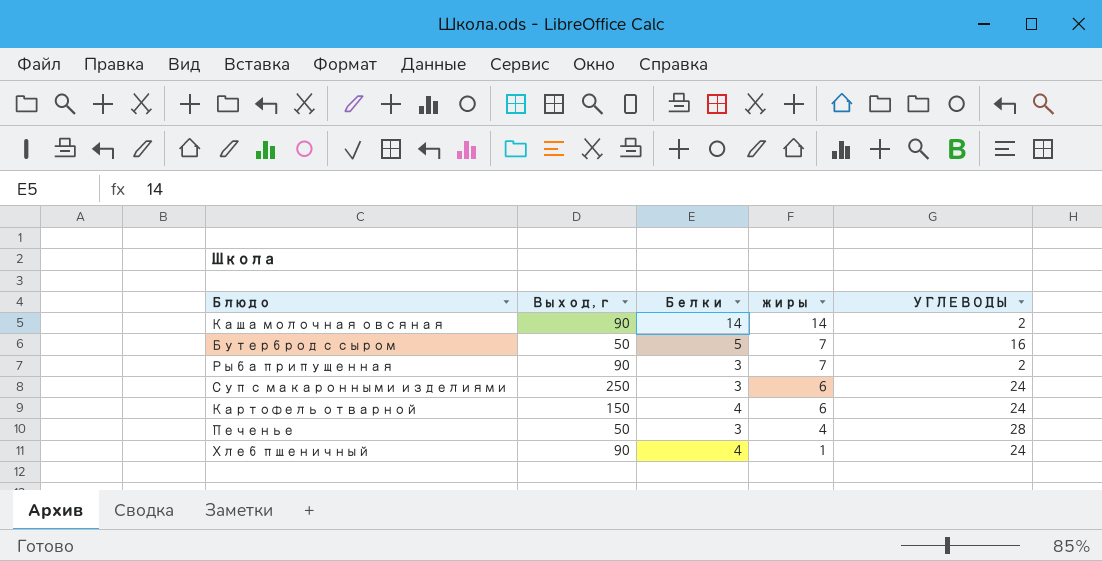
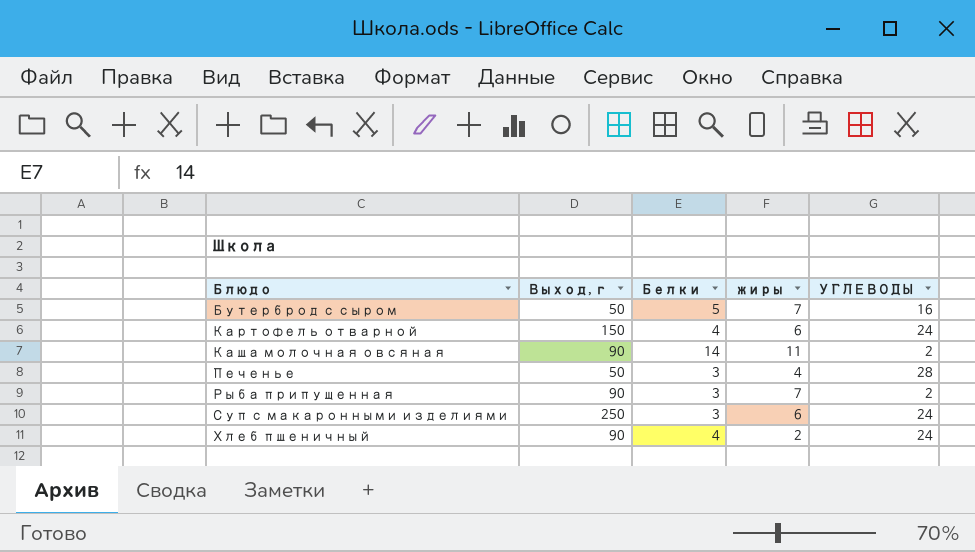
row order: жиры descending -> Блюдо ascending
Каша молочная овсяная | жиры: 14 -> 11
Хлеб пшеничный | жиры: 1 -> 2

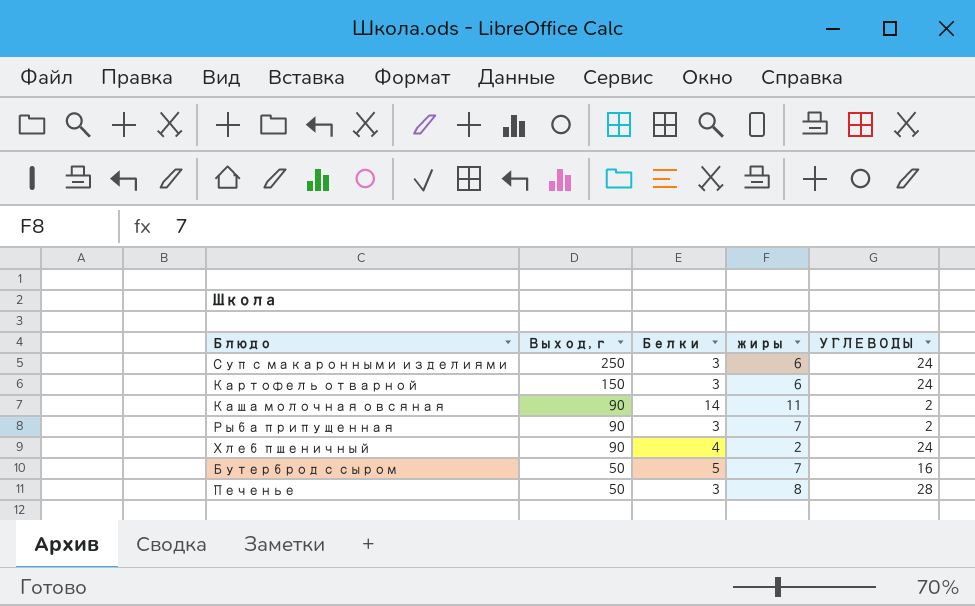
row order: Блюдо ascending -> Выход, г descending
Картофель отварной | Белки: 4 -> 3
Печенье | жиры: 4 -> 8

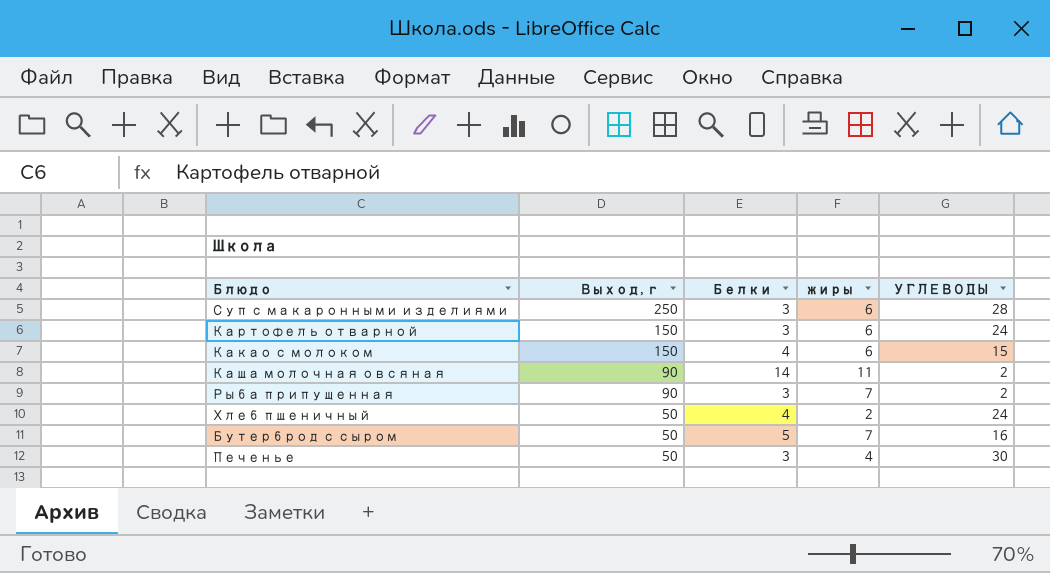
Суп с макаронными изделиями | УГЛЕВОДЫ: 24 -> 28
row Какао с молоком: none -> 150 | 4 | 6 | 15
Хлеб пшеничный | Выход, г: 90 -> 50
Печенье | жиры: 8 -> 4
Печенье | УГЛЕВОДЫ: 28 -> 30

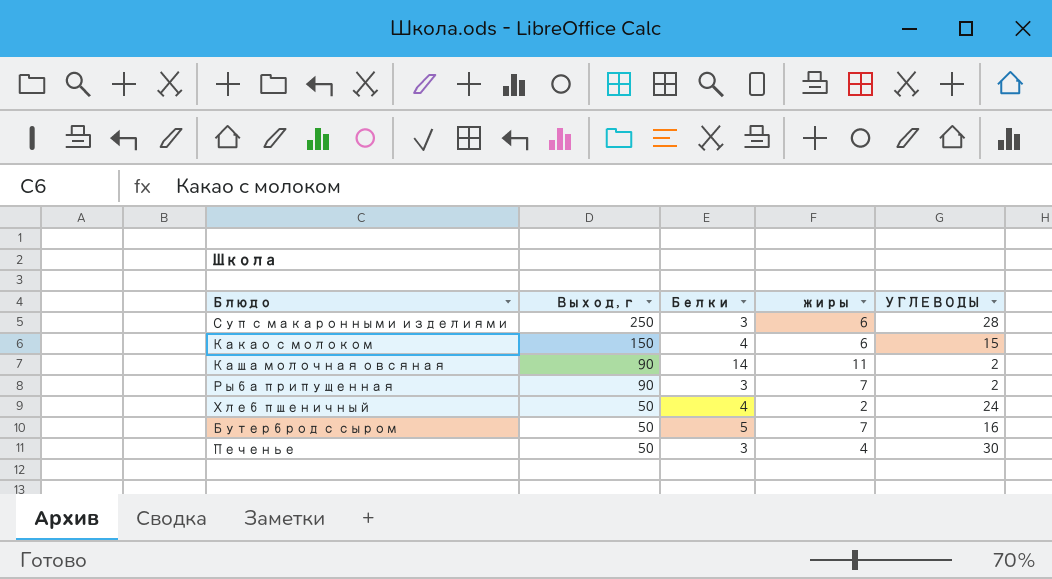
row Картофель отварной: 150 | 3 | 6 | 24 -> none

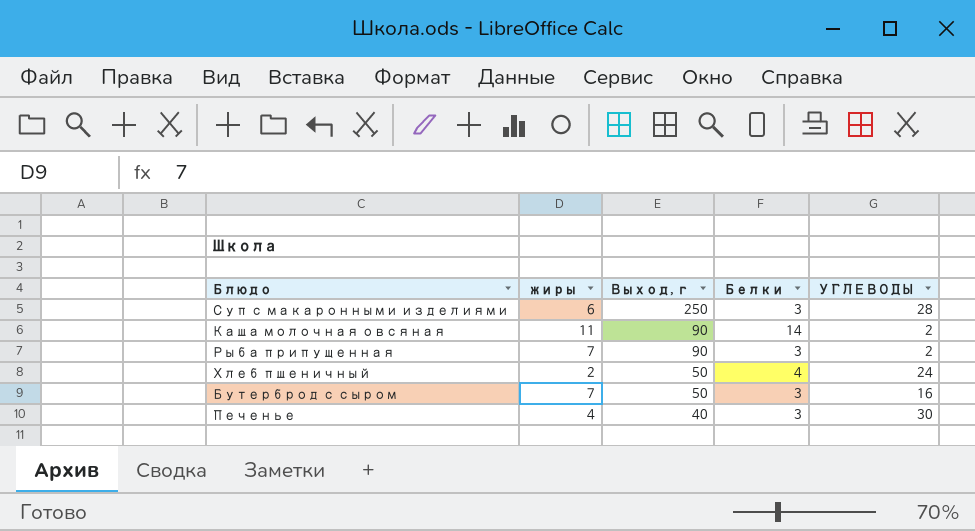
column жиры | position: 4 -> 2
row Какао с молоком: 150 | 4 | 6 | 15 -> none
Бутерброд с сыром | Белки: 5 -> 3
Печенье | Выход, г: 50 -> 40

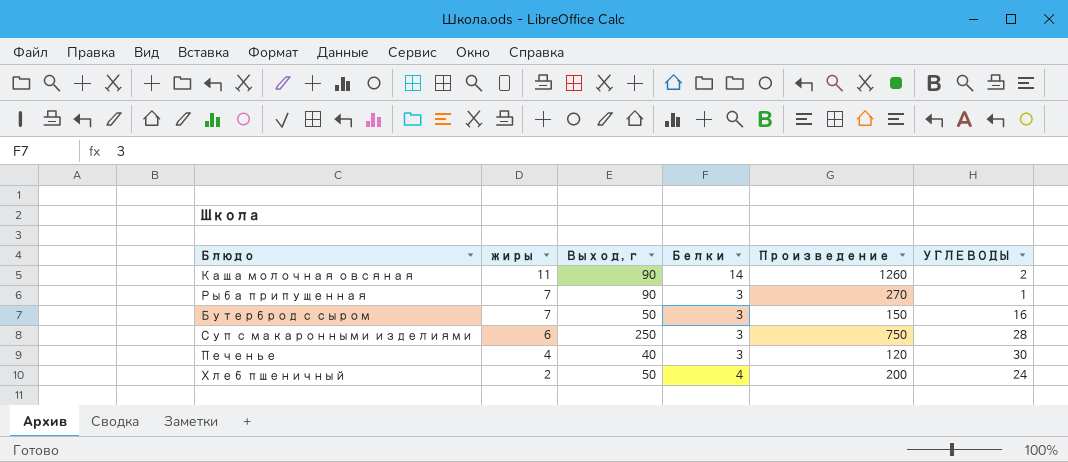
row order: Выход, г descending -> жиры descending
column Произведение | formula: none -> [Выход, г] * [Белки]
Рыба припущенная | УГЛЕВОДЫ: 2 -> 1

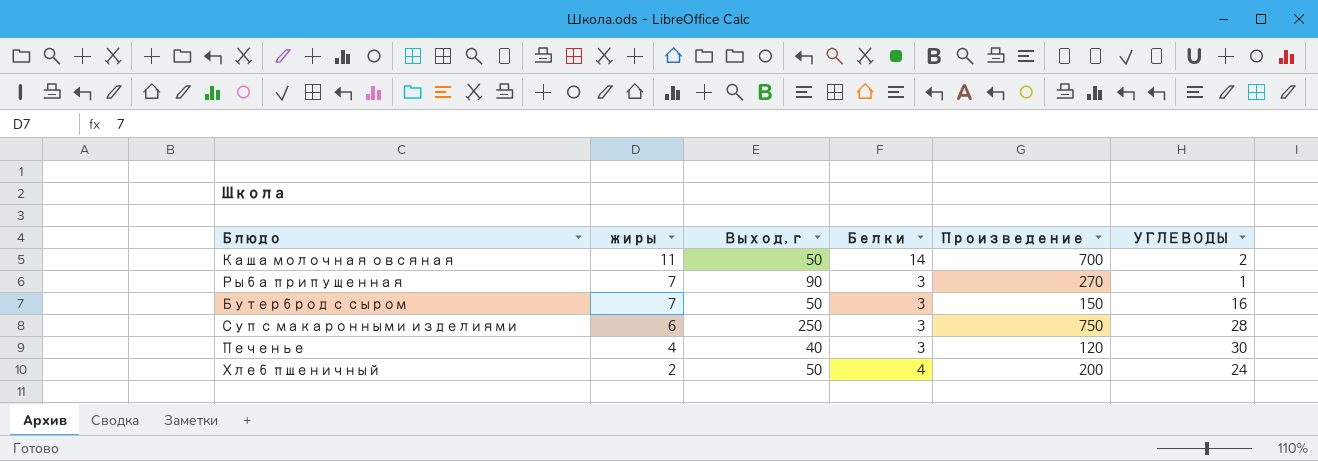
Каша молочная овсяная | Выход, г: 90 -> 50
Каша молочная овсяная | Произведение: 1260 -> 700

